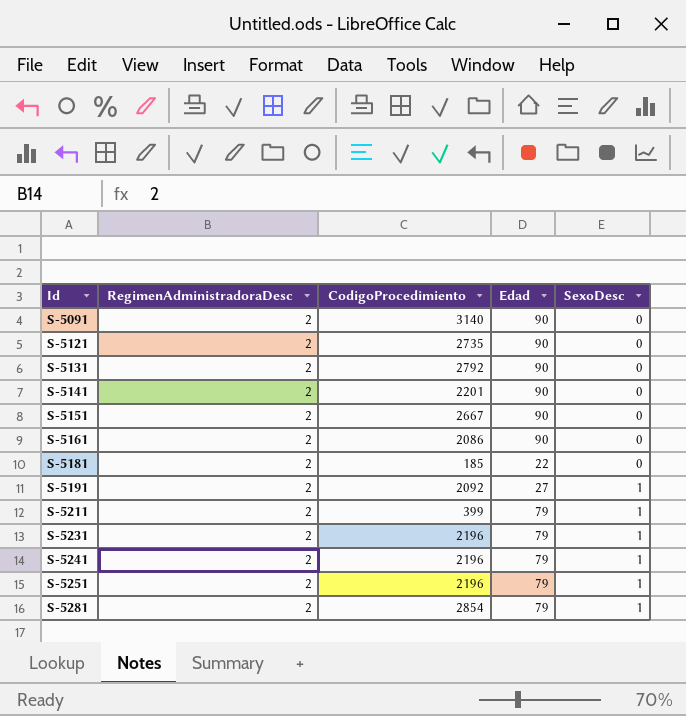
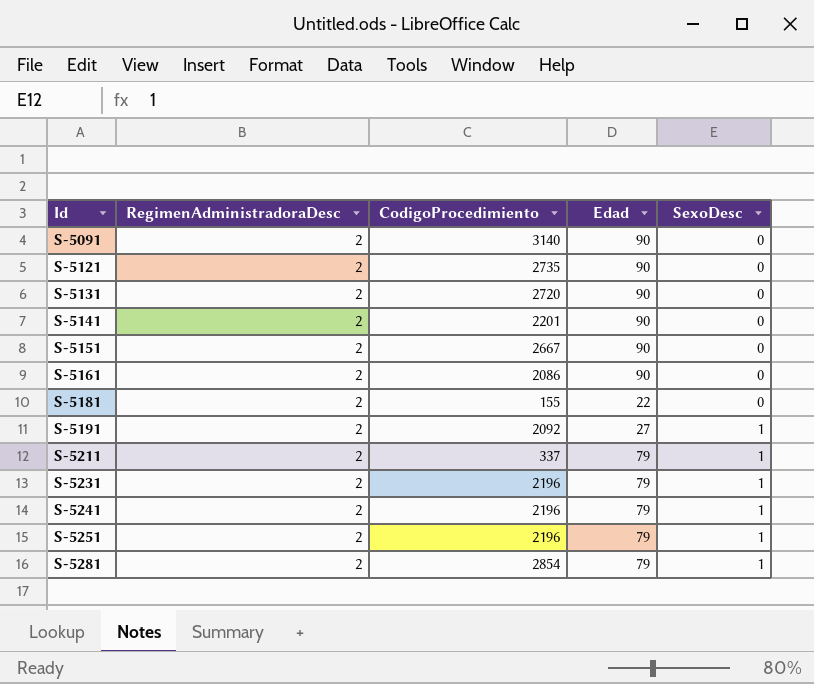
S-5131 | CodigoProcedimiento: 2792 -> 2720
S-5181 | CodigoProcedimiento: 185 -> 155
S-5211 | CodigoProcedimiento: 399 -> 337

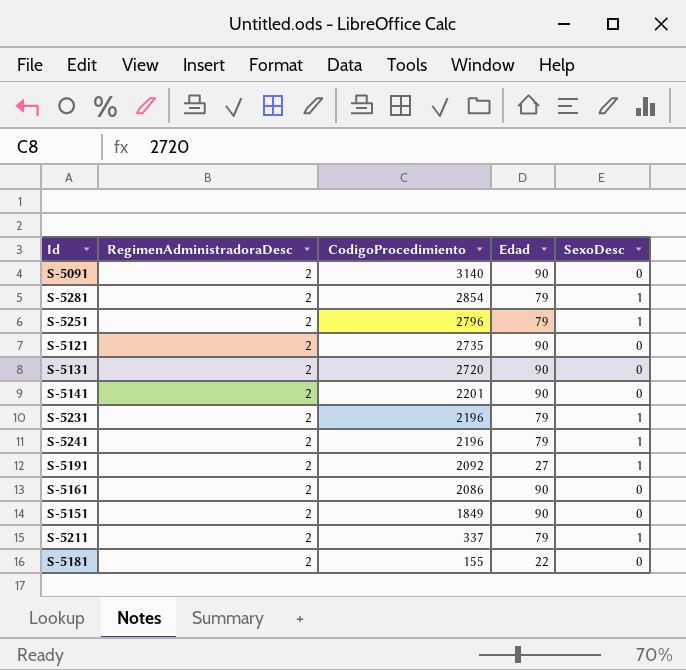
row order: Id ascending -> CodigoProcedimiento descending
S-5251 | CodigoProcedimiento: 2196 -> 2796
S-5151 | CodigoProcedimiento: 2667 -> 1849

